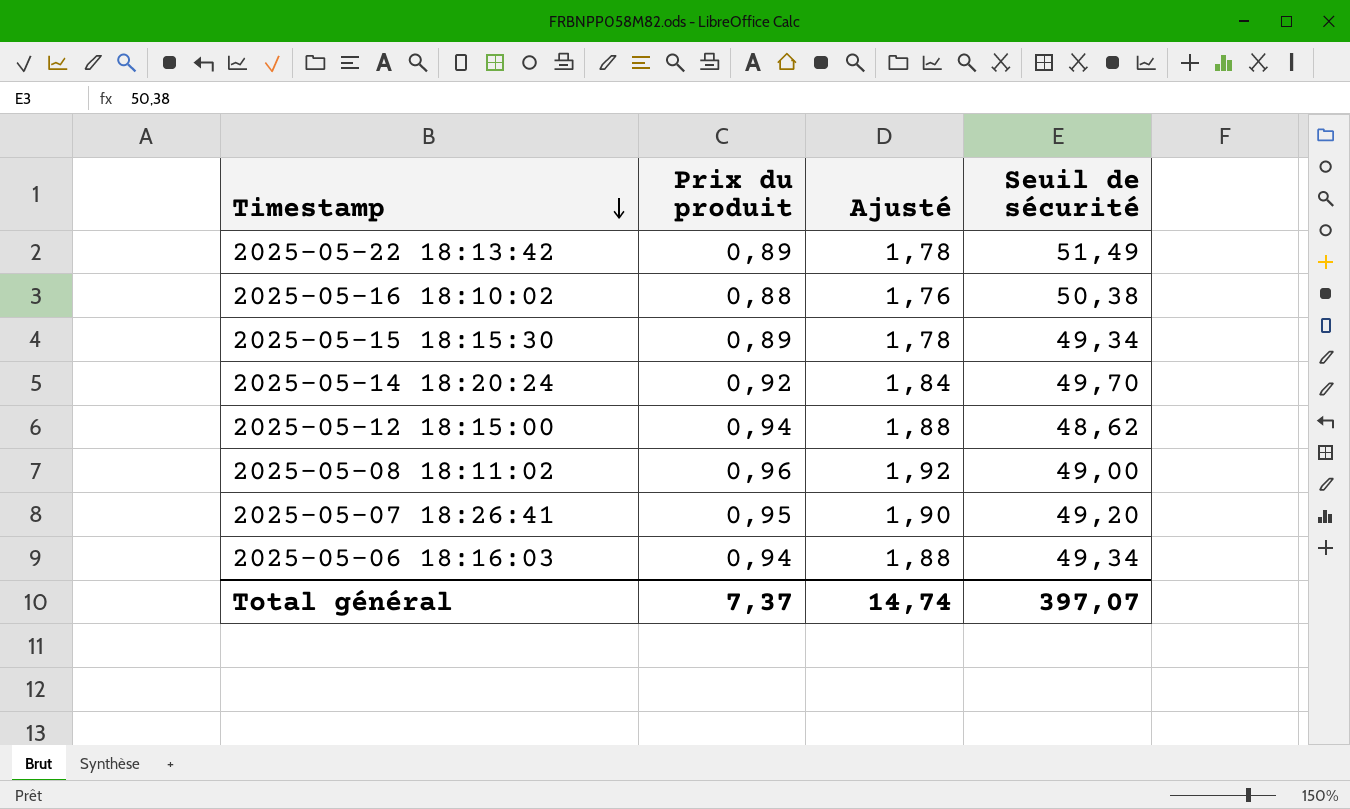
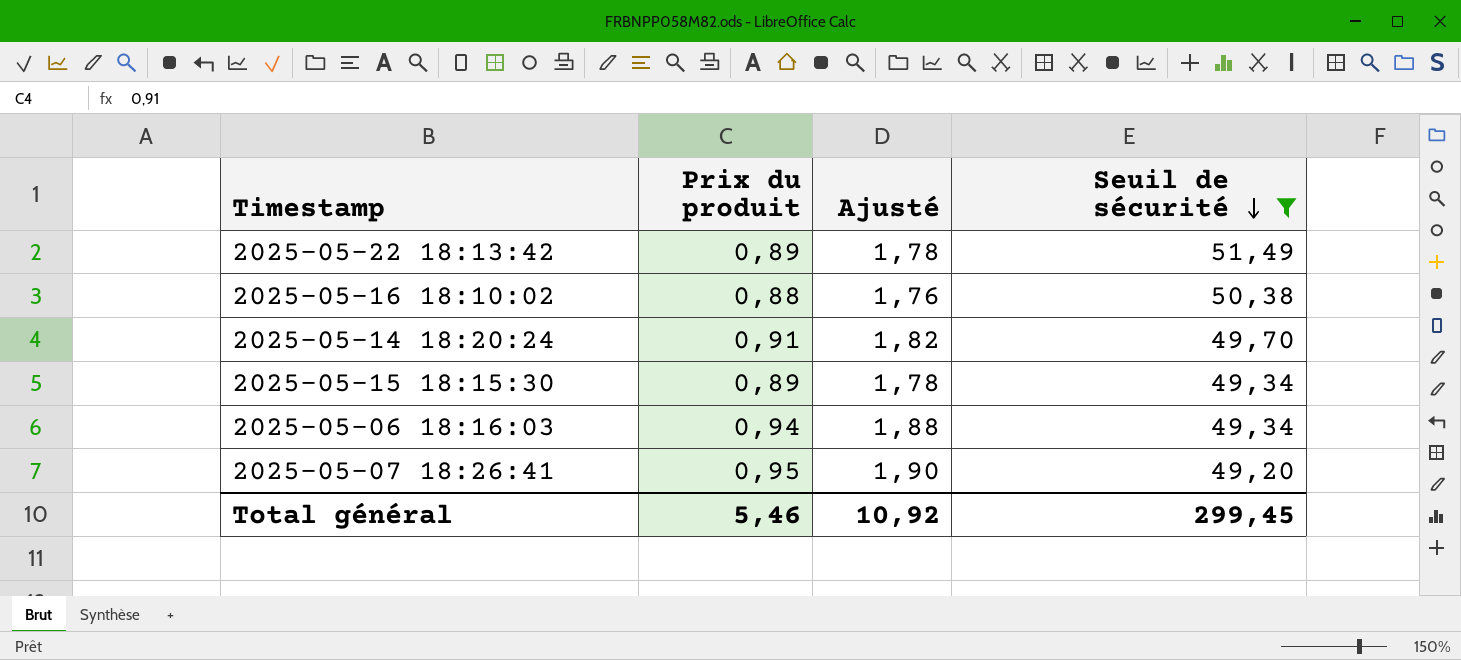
filter: none -> Seuil de sécurité >= 49,20
row order: Timestamp descending -> Seuil de sécurité descending
2025-05-14 18:20:24 | Prix du produit: 0,92 -> 0,91
2025-05-14 18:20:24 | Ajusté: 1,84 -> 1,82
Total général | Prix du produit: 7,37 -> 5,46
Total général | Ajusté: 14,74 -> 10,92
Total général | Seuil de sécurité: 397,07 -> 299,45

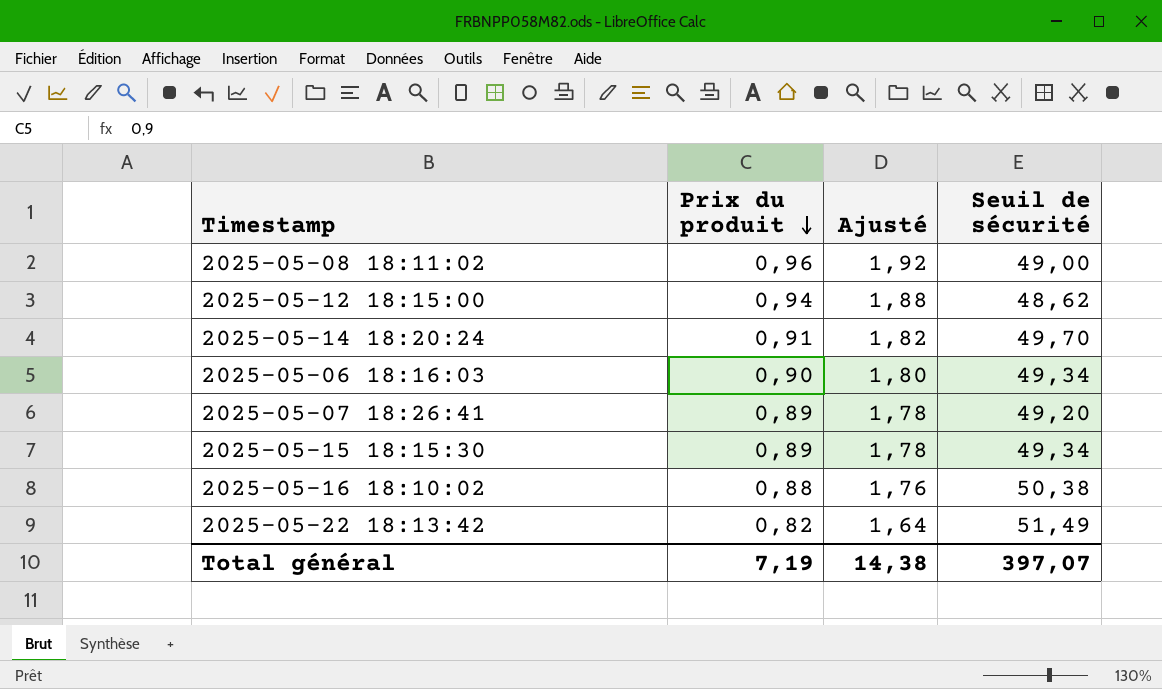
filter: Seuil de sécurité >= 49,20 -> none
row order: Seuil de sécurité descending -> Prix du produit descending
2025-05-06 18:16:03 | Prix du produit: 0,94 -> 0,90
2025-05-06 18:16:03 | Ajusté: 1,88 -> 1,80
2025-05-07 18:26:41 | Prix du produit: 0,95 -> 0,89
2025-05-07 18:26:41 | Ajusté: 1,90 -> 1,78
2025-05-22 18:13:42 | Prix du produit: 0,89 -> 0,82
2025-05-22 18:13:42 | Ajusté: 1,78 -> 1,64
Total général | Prix du produit: 5,46 -> 7,19
Total général | Ajusté: 10,92 -> 14,38
Total général | Seuil de sécurité: 299,45 -> 397,07

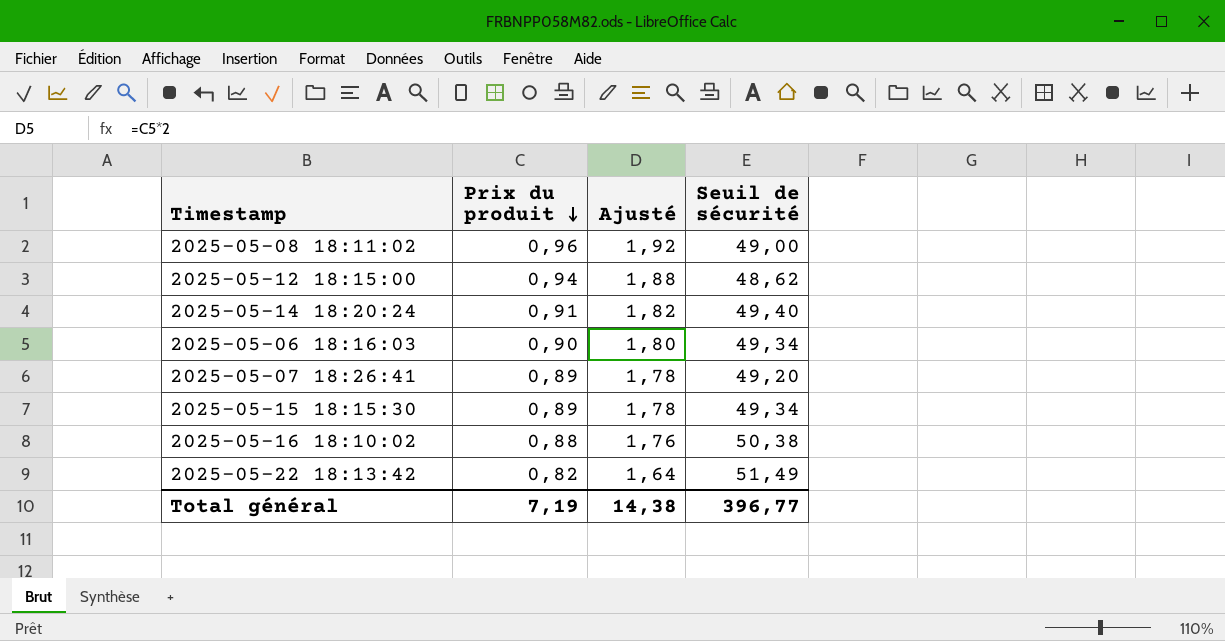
2025-05-14 18:20:24 | Seuil de sécurité: 49,70 -> 49,40
Total général | Seuil de sécurité: 397,07 -> 396,77

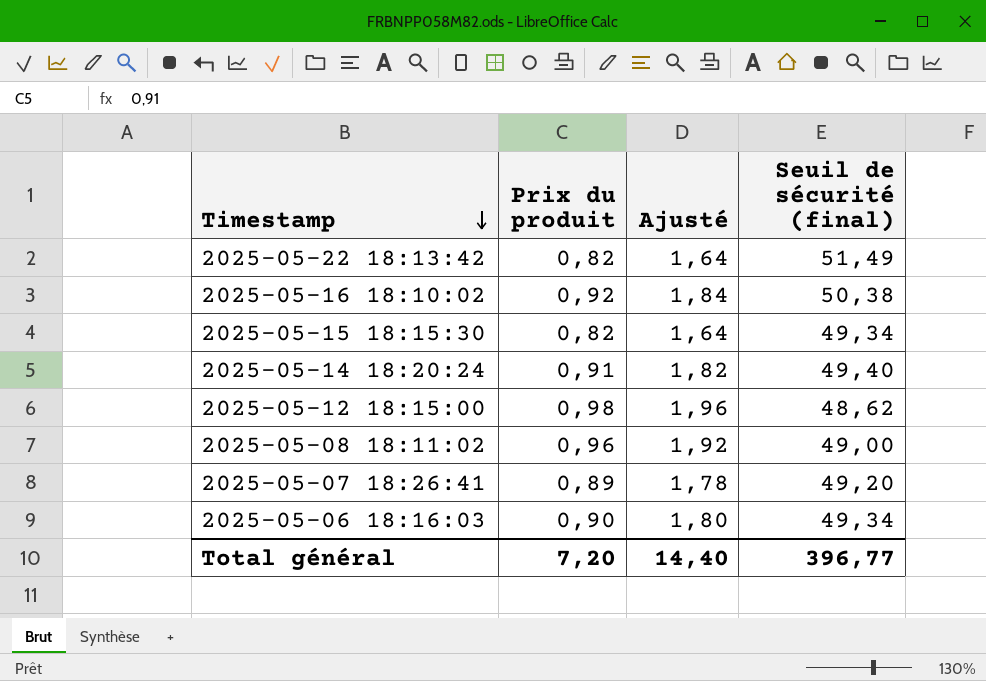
row order: Prix du produit descending -> Timestamp descending
column name: Seuil de sécurité -> Seuil de sécurité (final)
2025-05-16 18:10:02 | Prix du produit: 0,88 -> 0,92
2025-05-16 18:10:02 | Ajusté: 1,76 -> 1,84
2025-05-15 18:15:30 | Prix du produit: 0,89 -> 0,82
2025-05-15 18:15:30 | Ajusté: 1,78 -> 1,64
2025-05-12 18:15:00 | Prix du produit: 0,94 -> 0,98
2025-05-12 18:15:00 | Ajusté: 1,88 -> 1,96
Total général | Prix du produit: 7,19 -> 7,20
Total général | Ajusté: 14,38 -> 14,40

